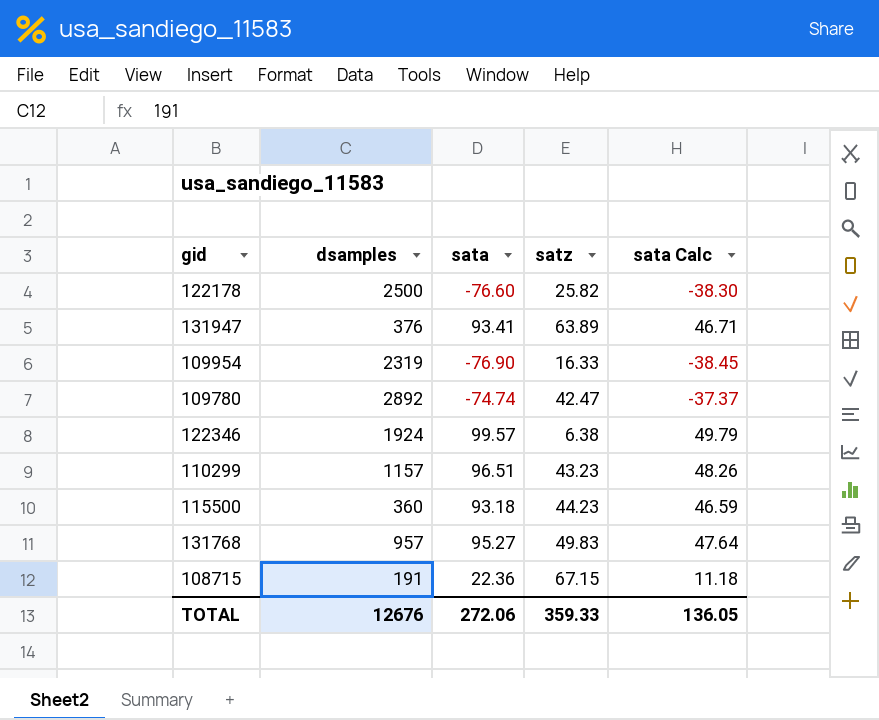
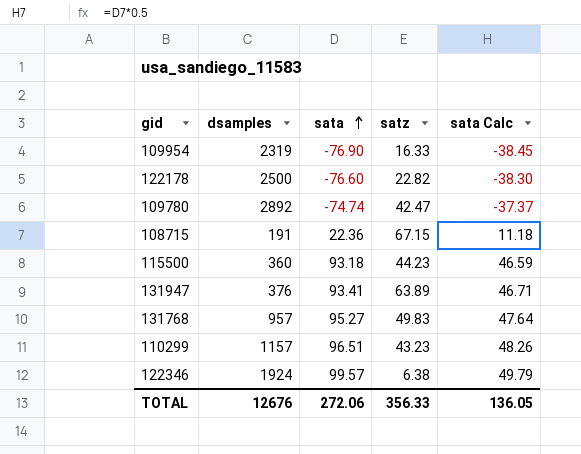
row order: none -> sata ascending
122178 | satz: 25.82 -> 22.82
TOTAL | satz: 359.33 -> 356.33

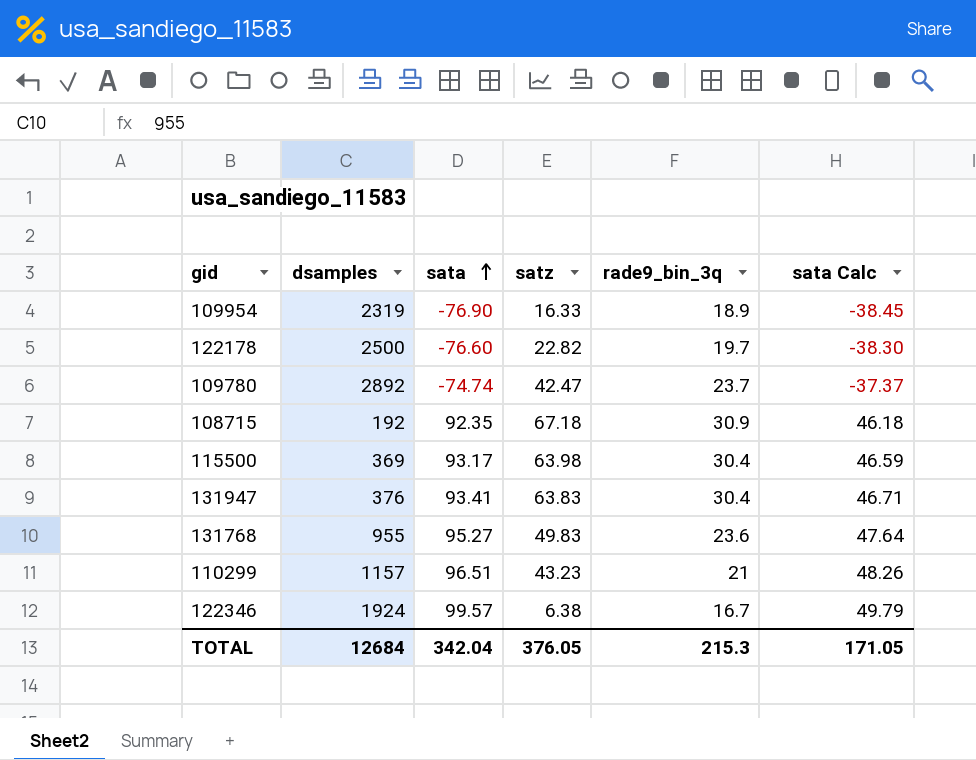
column rade9_bin_3q | position: none -> 5
108715 | dsamples: 191 -> 192
108715 | sata: 22.36 -> 92.35
108715 | satz: 67.15 -> 67.18
108715 | sata Calc: 11.18 -> 46.18
115500 | dsamples: 360 -> 369
115500 | sata: 93.18 -> 93.17
115500 | satz: 44.23 -> 63.98
131947 | satz: 63.89 -> 63.83
131768 | dsamples: 957 -> 955
TOTAL | dsamples: 12676 -> 12684
TOTAL | sata: 272.06 -> 342.04
TOTAL | satz: 356.33 -> 376.05
TOTAL | sata Calc: 136.05 -> 171.05

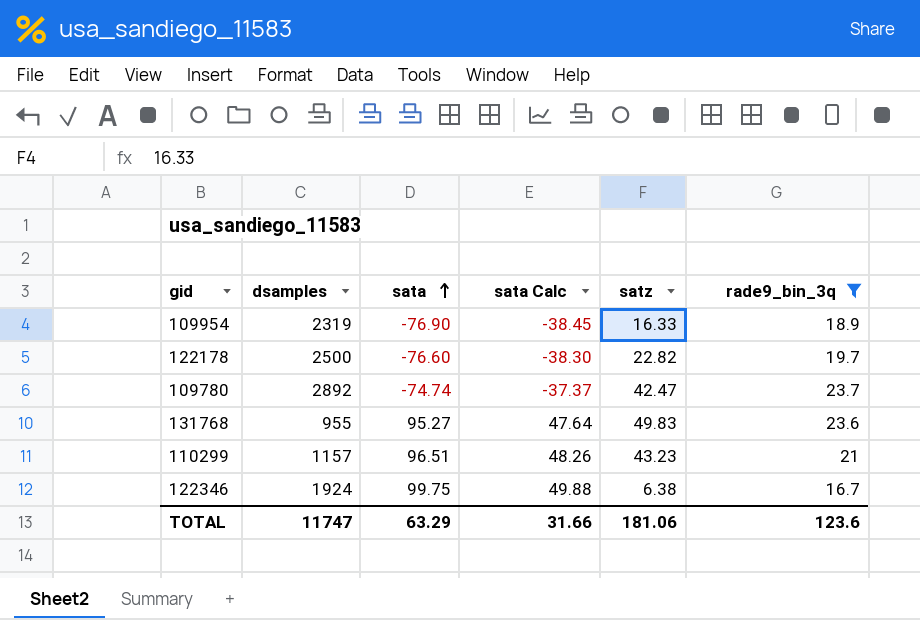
filter: none -> rade9_bin_3q <= 23.7
column sata Calc | position: 6 -> 4
122346 | sata: 99.57 -> 99.75
122346 | sata Calc: 49.79 -> 49.88
TOTAL | dsamples: 12684 -> 11747
TOTAL | sata: 342.04 -> 63.29
TOTAL | sata Calc: 171.05 -> 31.66
TOTAL | satz: 376.05 -> 181.06
TOTAL | rade9_bin_3q: 215.3 -> 123.6

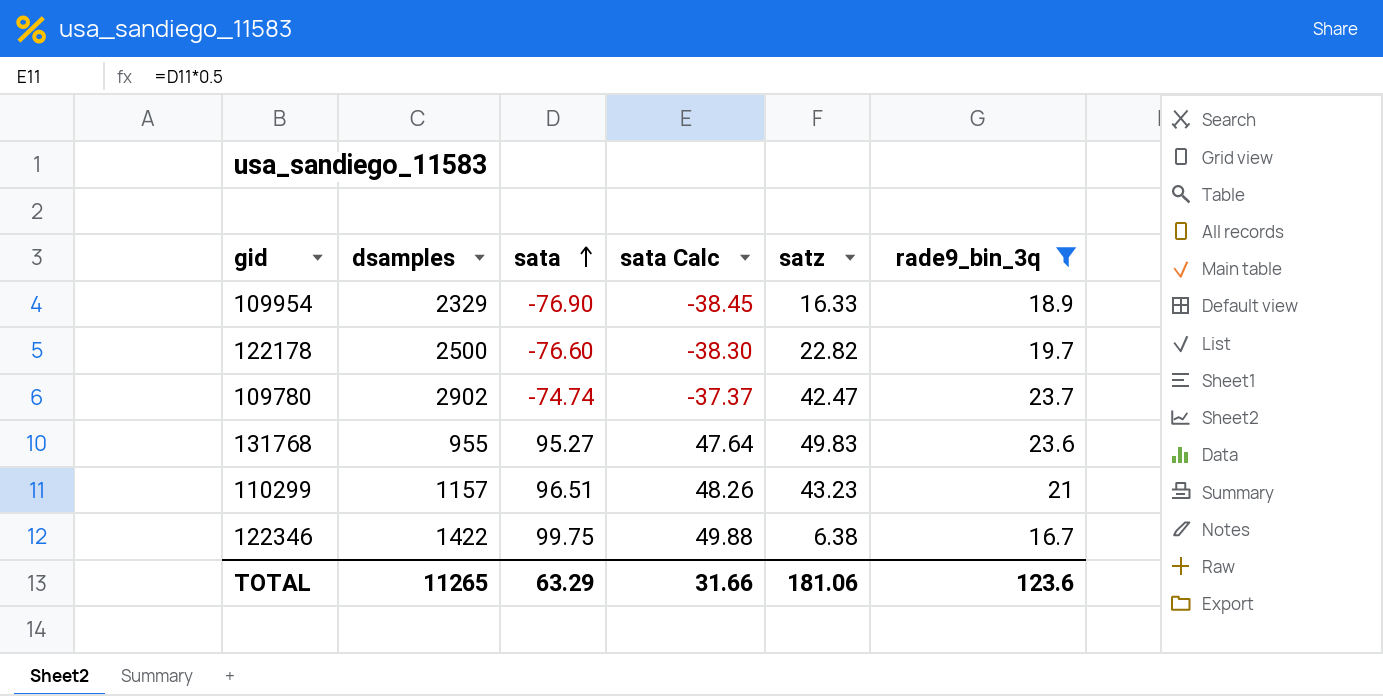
109954 | dsamples: 2319 -> 2329
109780 | dsamples: 2892 -> 2902
122346 | dsamples: 1924 -> 1422
TOTAL | dsamples: 11747 -> 11265

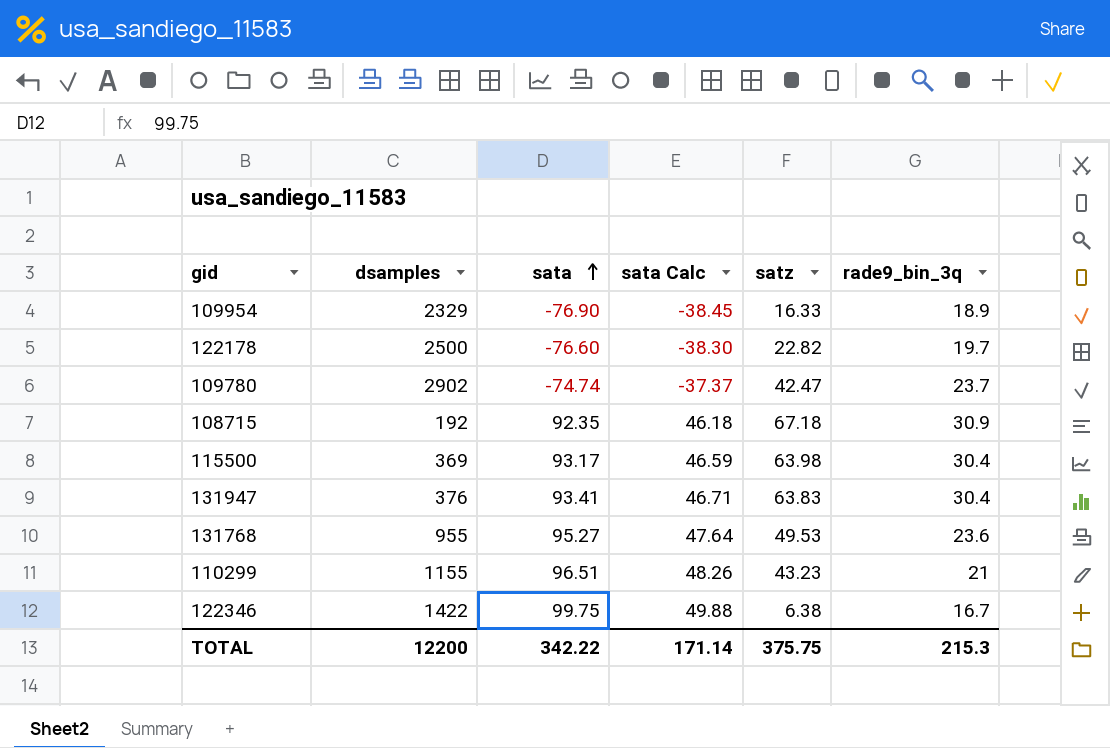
filter: rade9_bin_3q <= 23.7 -> none
131768 | satz: 49.83 -> 49.53
110299 | dsamples: 1157 -> 1155
TOTAL | dsamples: 11265 -> 12200
TOTAL | sata: 63.29 -> 342.22
TOTAL | sata Calc: 31.66 -> 171.14
TOTAL | satz: 181.06 -> 375.75
TOTAL | rade9_bin_3q: 123.6 -> 215.3

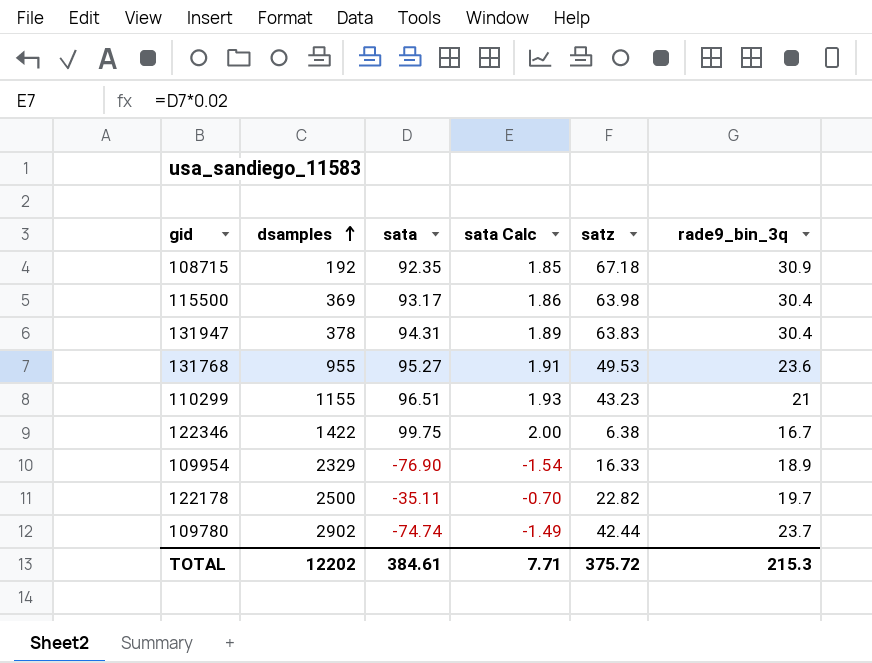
row order: sata ascending -> dsamples ascending
column sata Calc | formula: [sata] * 0.5 -> [sata] * 0.02
131947 | dsamples: 376 -> 378
131947 | sata: 93.41 -> 94.31
122178 | sata: -76.60 -> -35.11
109780 | satz: 42.47 -> 42.44
TOTAL | dsamples: 12200 -> 12202
TOTAL | sata: 342.22 -> 384.61
TOTAL | sata Calc: 171.14 -> 7.71
TOTAL | satz: 375.75 -> 375.72

